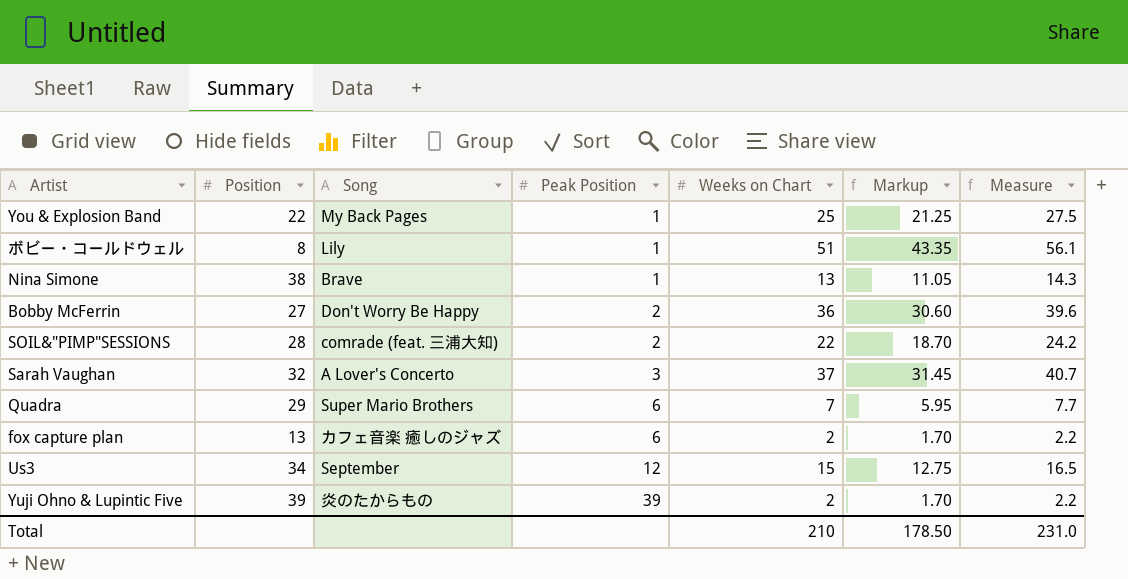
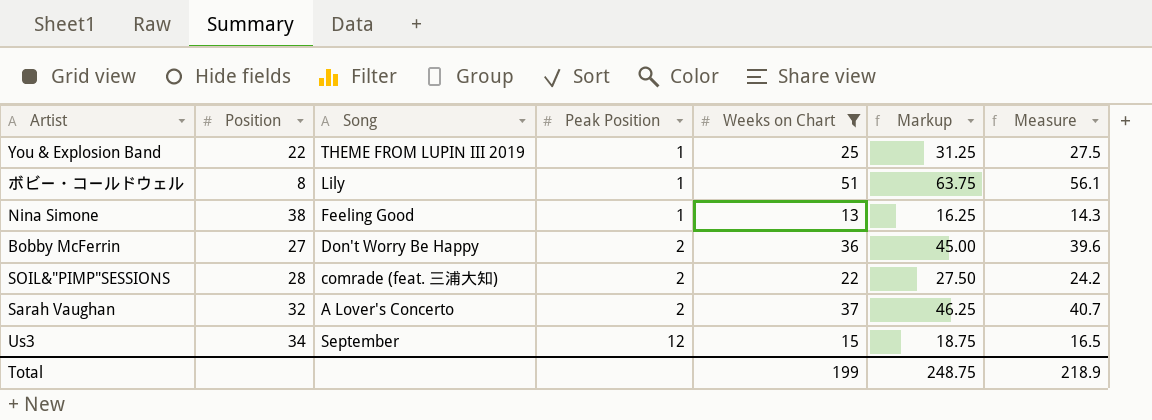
filter: none -> Weeks on Chart >= 13
column Markup | formula: [Weeks on Chart] * 0.85 -> [Weeks on Chart] * 1.25
You & Explosion Band | Song: My Back Pages -> THEME FROM LUPIN III 2019
Nina Simone | Song: Brave -> Feeling Good
Sarah Vaughan | Peak Position: 3 -> 2
Total | Weeks on Chart: 210 -> 199
Total | Markup: 178.50 -> 248.75
Total | Measure: 231.0 -> 218.9

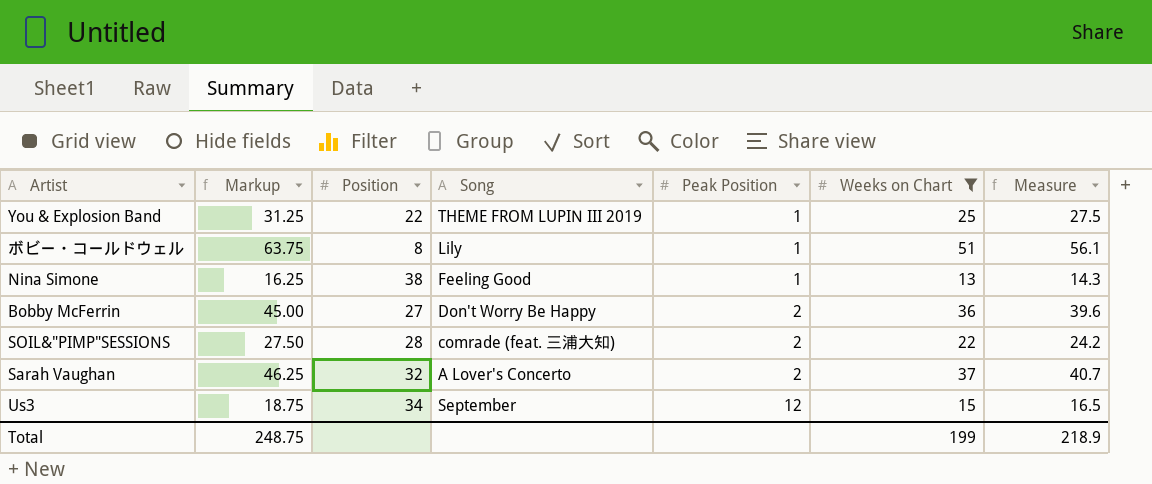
column Markup | position: 6 -> 2

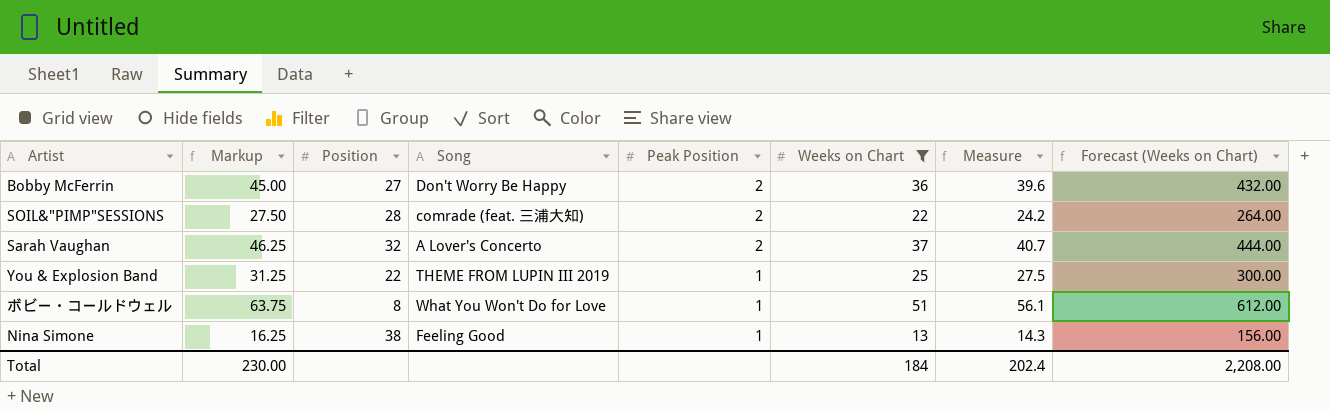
row order: Peak Position ascending -> Peak Position descending
column Forecast (Weeks on Chart) | formula: none -> [Weeks on Chart] * 12
row Us3: 18.75 | 34 | September | 12 | 15 | 16.5 -> none
ボビー・コールドウェル | Song: Lily -> What You Won't Do for Love
Total | Markup: 248.75 -> 230.00
Total | Weeks on Chart: 199 -> 184
Total | Measure: 218.9 -> 202.4

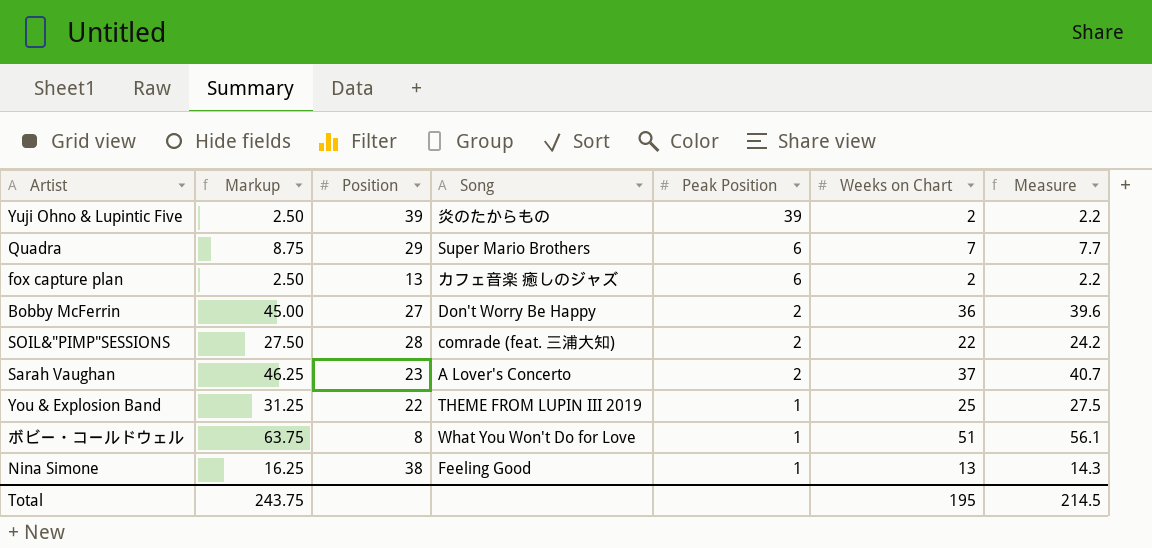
filter: Weeks on Chart >= 13 -> none
column Forecast (Weeks on Chart) | formula: [Weeks on Chart] * 12 -> none
Sarah Vaughan | Position: 32 -> 23
Total | Markup: 230.00 -> 243.75
Total | Weeks on Chart: 184 -> 195
Total | Measure: 202.4 -> 214.5

